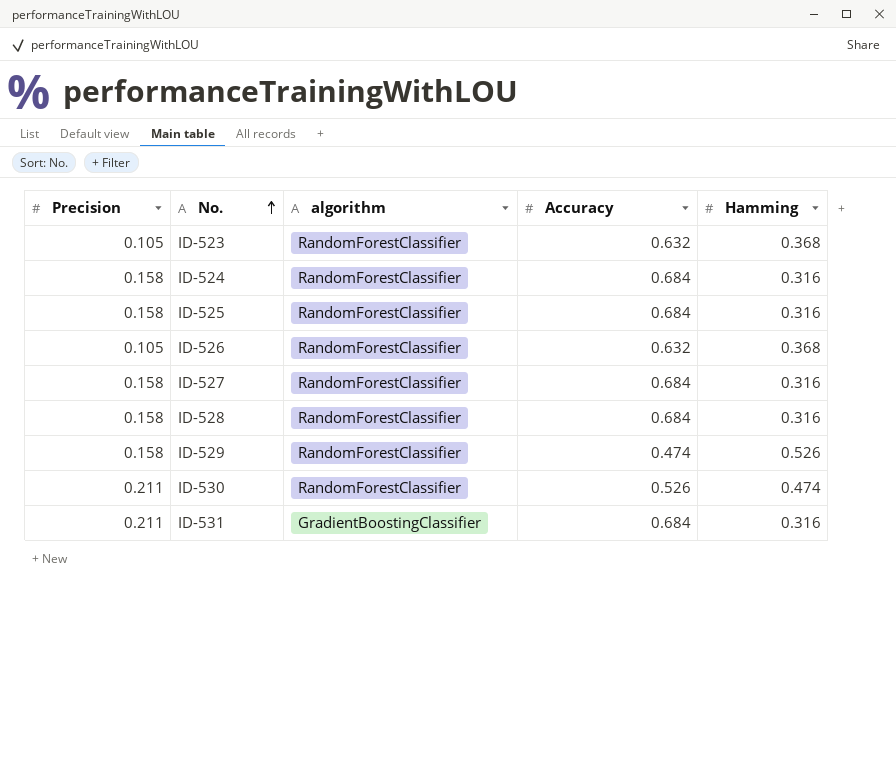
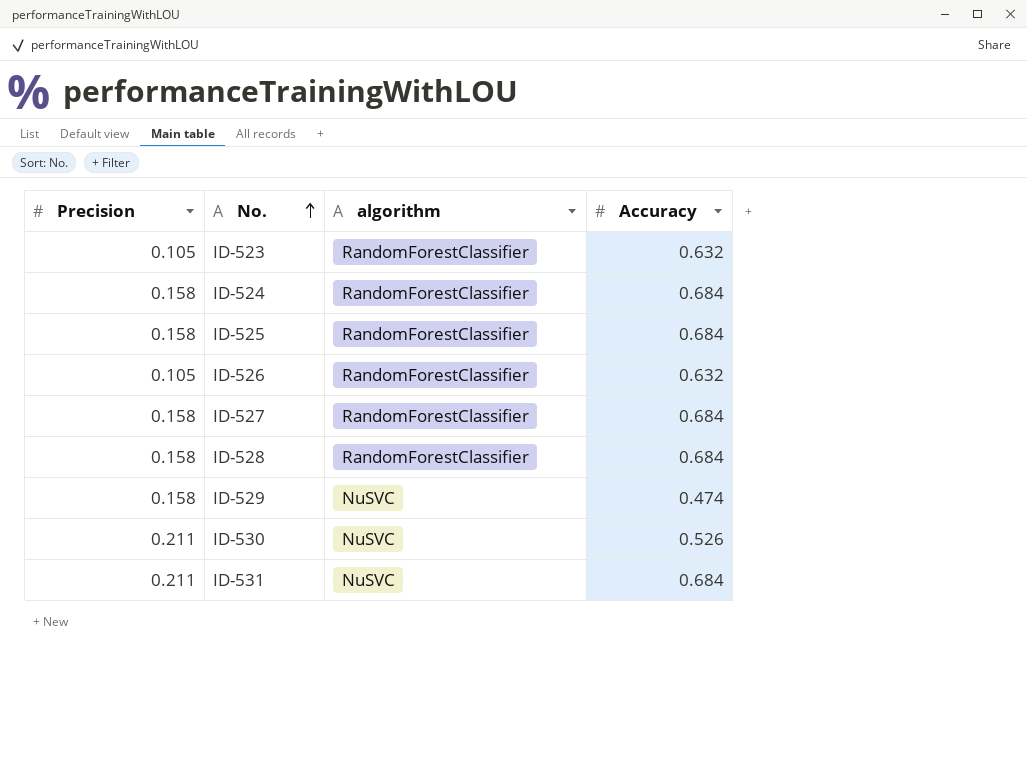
column Hamming | position: 5 -> none
ID-529 | algorithm: RandomForestClassifier -> NuSVC
ID-530 | algorithm: RandomForestClassifier -> NuSVC
ID-531 | algorithm: GradientBoostingClassifier -> NuSVC

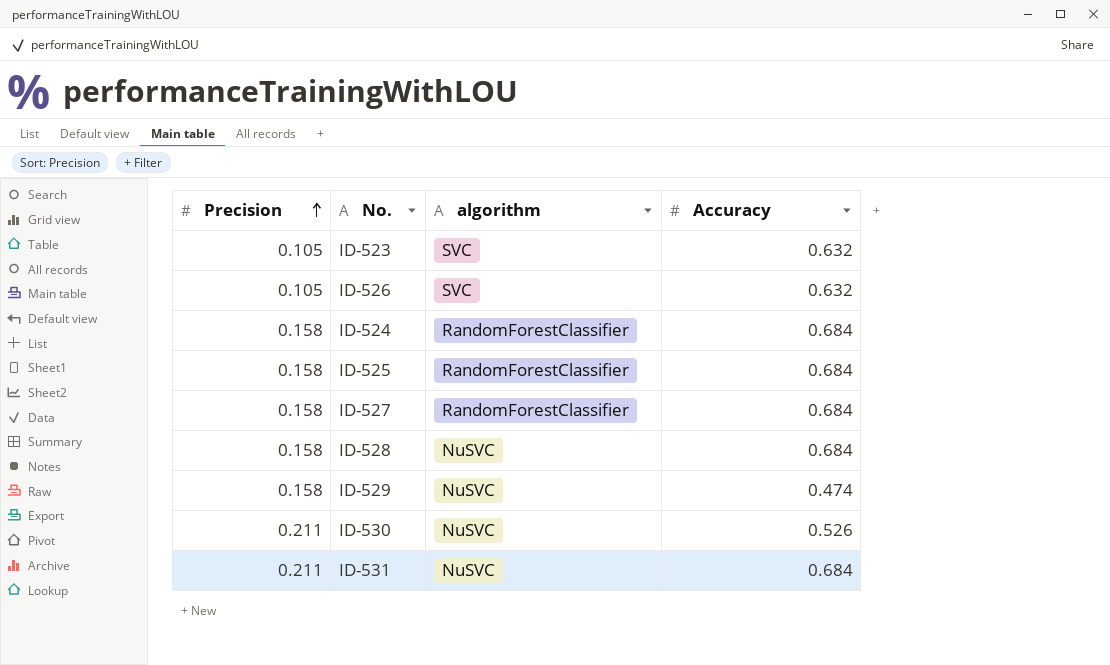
row order: No. ascending -> Precision ascending
ID-523 | algorithm: RandomForestClassifier -> SVC
ID-526 | algorithm: RandomForestClassifier -> SVC
ID-528 | algorithm: RandomForestClassifier -> NuSVC

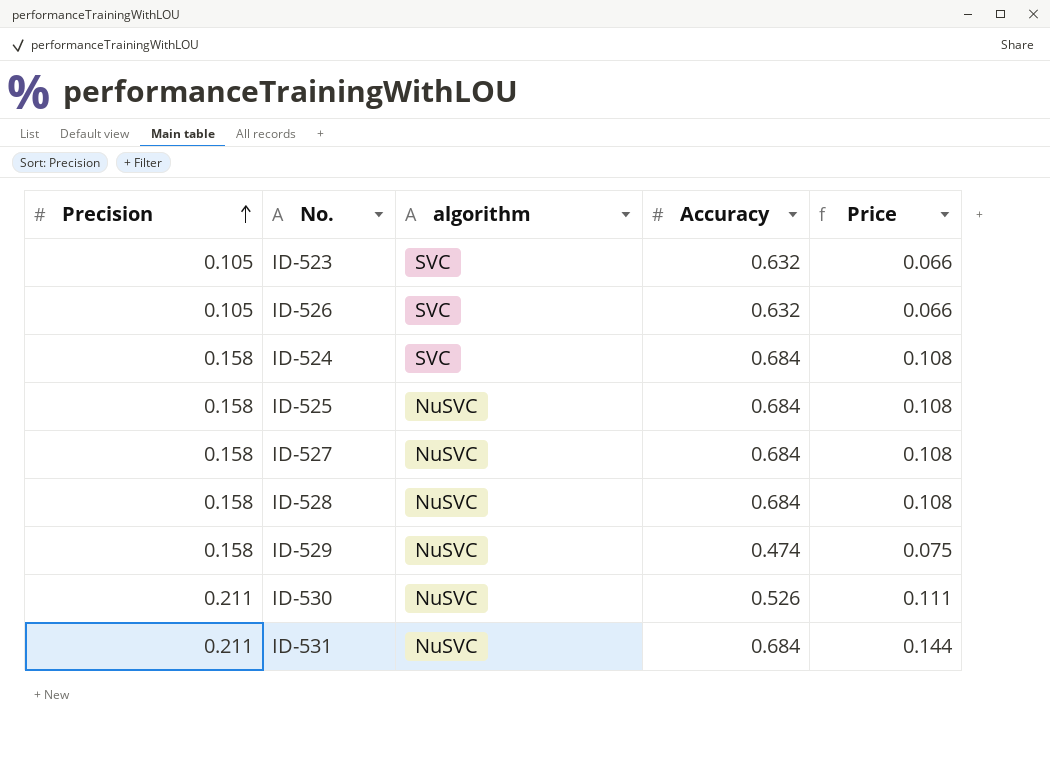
column Price | formula: none -> [Precision] * [Accuracy]
ID-524 | algorithm: RandomForestClassifier -> SVC
ID-525 | algorithm: RandomForestClassifier -> NuSVC
ID-527 | algorithm: RandomForestClassifier -> NuSVC

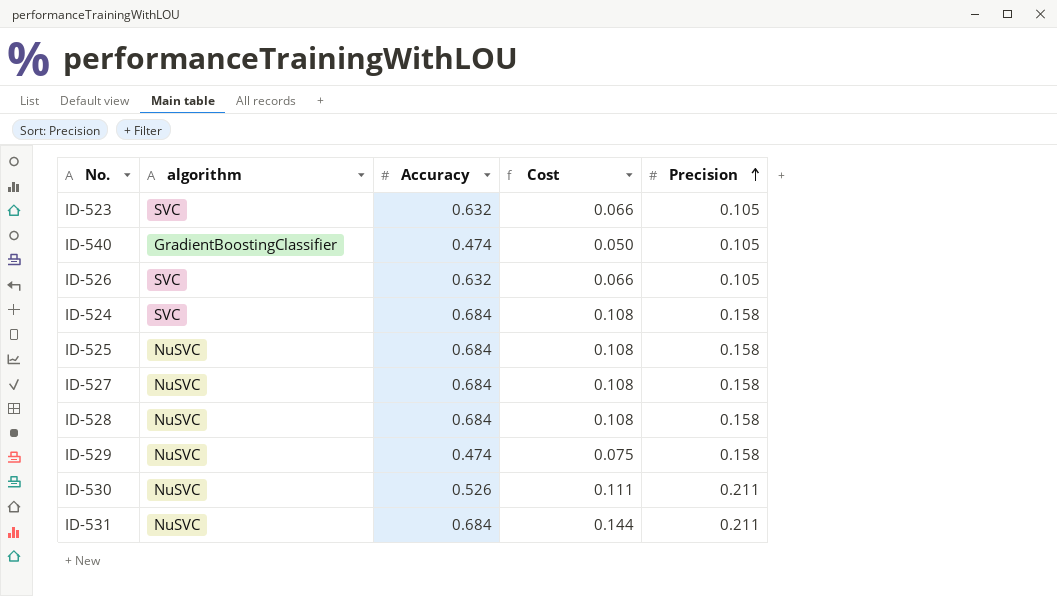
column name: Price -> Cost
column Precision | position: 1 -> 5
row ID-540: none -> GradientBoostingClassifier | 0.474 | 0.050 | 0.105

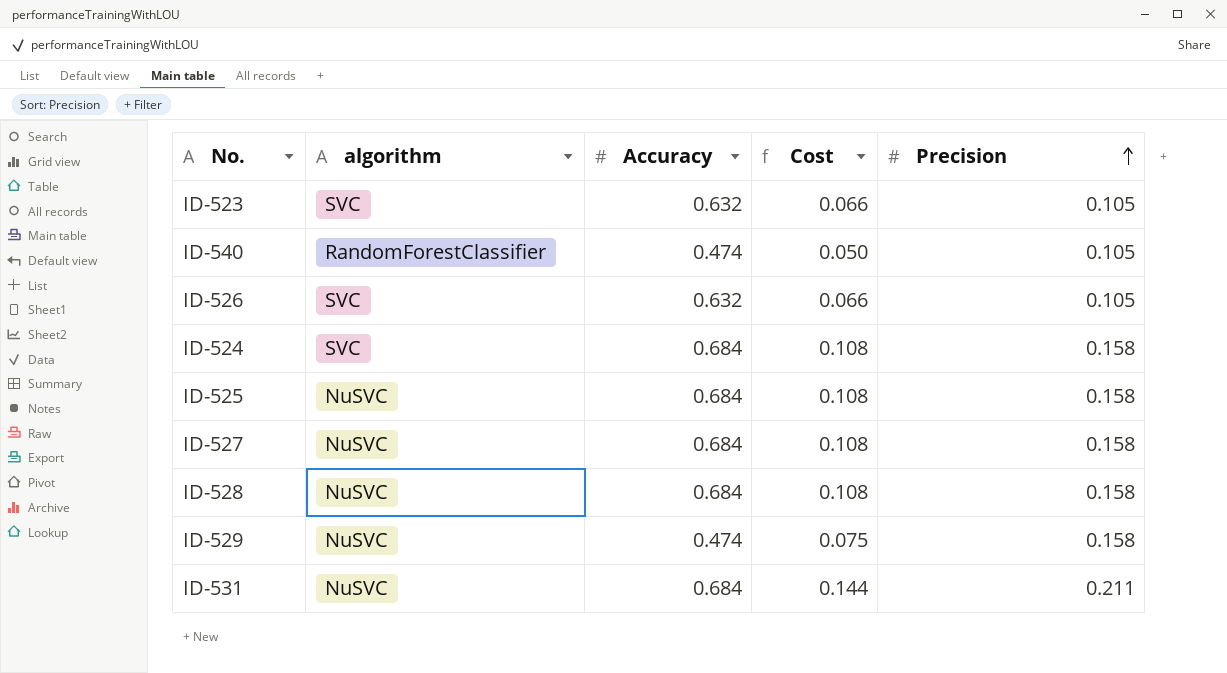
row ID-530: NuSVC | 0.526 | 0.111 | 0.211 -> none
ID-540 | algorithm: GradientBoostingClassifier -> RandomForestClassifier

